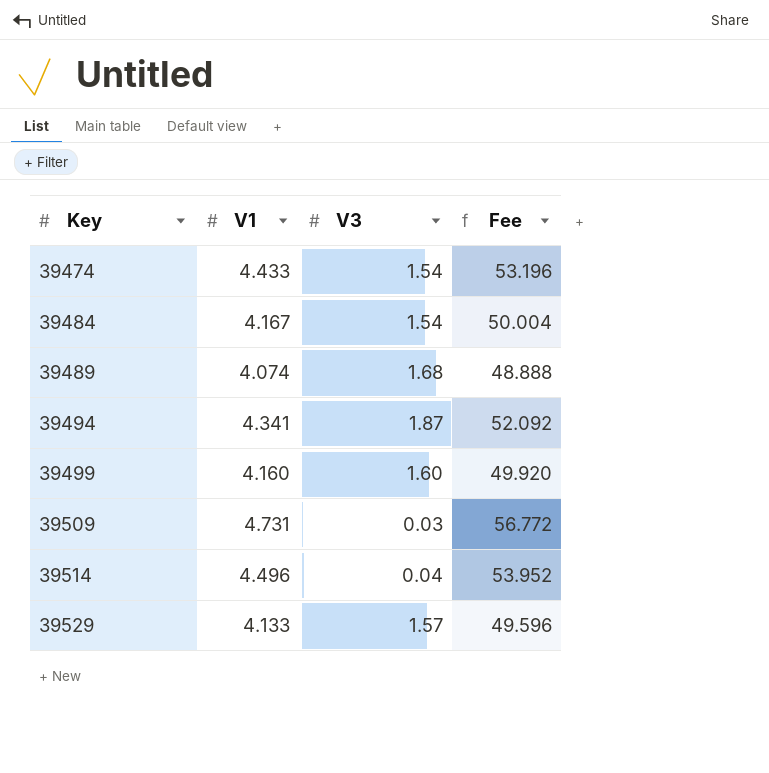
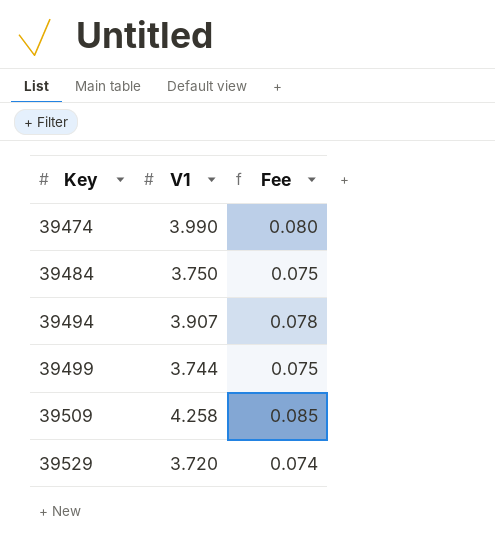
column V3 | position: 3 -> none
column Fee | formula: [V1] * 12 -> [V1] * 0.02
row 39489: 4.074 | 1.68 | 48.888 -> none
row 39514: 4.496 | 0.04 | 53.952 -> none
39474 | V1: 4.433 -> 3.990
39484 | V1: 4.167 -> 3.750
39494 | V1: 4.341 -> 3.907
39499 | V1: 4.160 -> 3.744
39509 | V1: 4.731 -> 4.258
39529 | V1: 4.133 -> 3.720

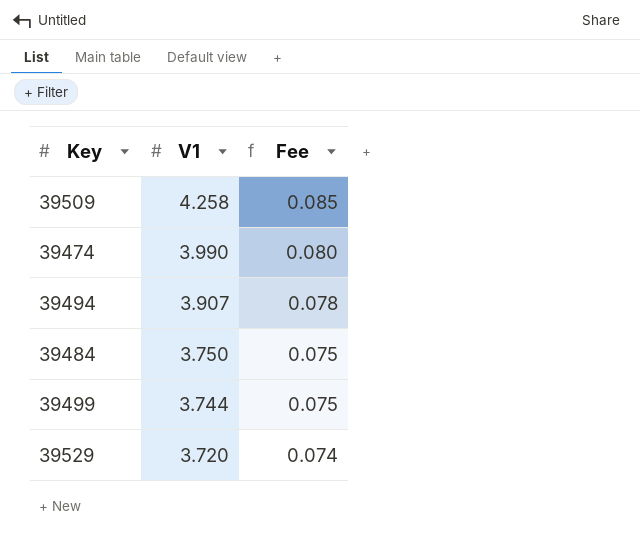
row order: Key ascending -> V1 descending

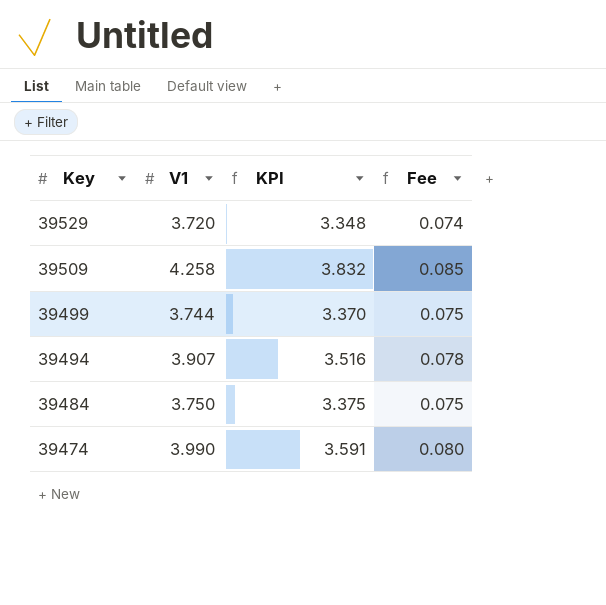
row order: V1 descending -> Key descending
column KPI | formula: none -> [V1] * 0.9

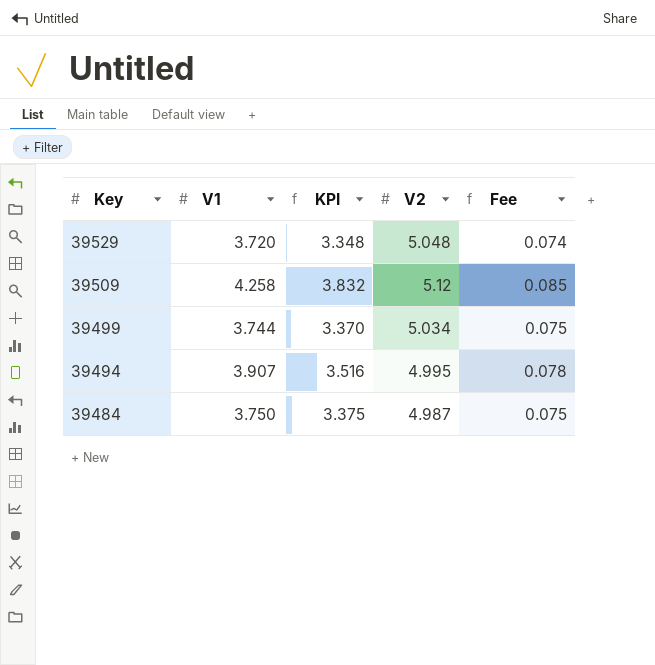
column V2 | position: none -> 4
row 39474: 3.990 | 3.591 | 0.080 -> none

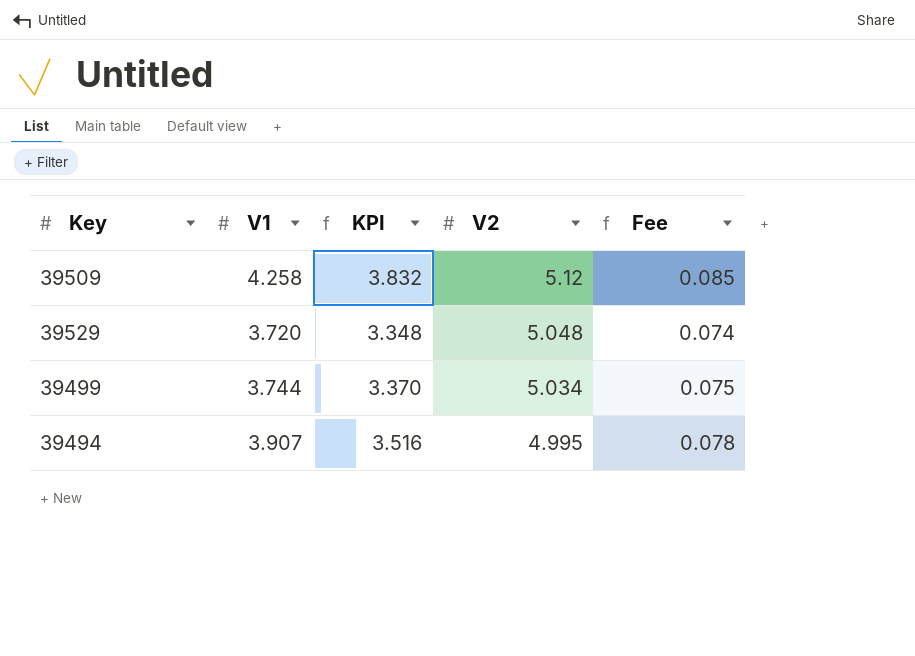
row order: Key descending -> V2 descending
row 39484: 3.750 | 3.375 | 4.987 | 0.075 -> none

